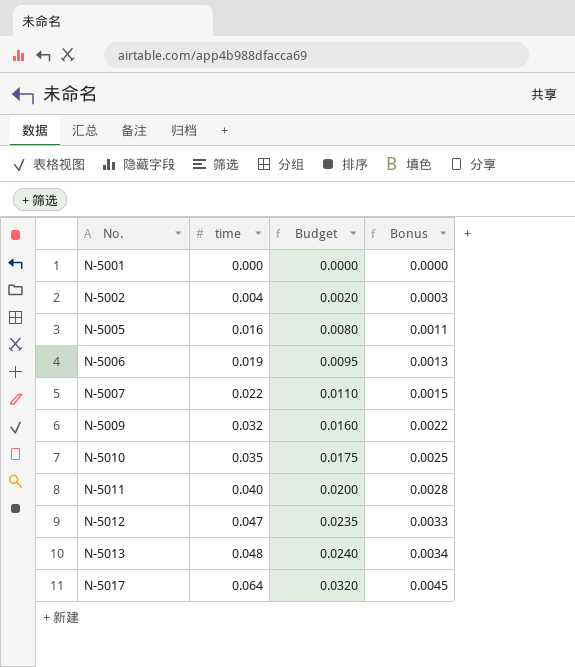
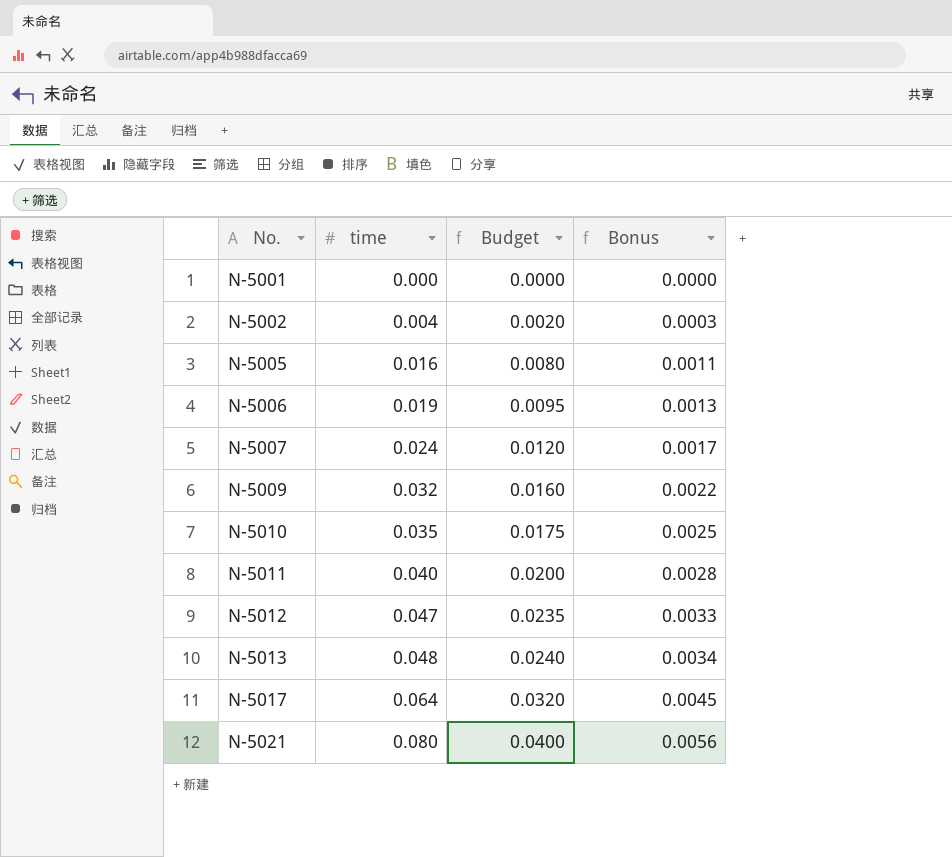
N-5007 | time: 0.022 -> 0.024
N-5007 | Budget: 0.0110 -> 0.0120
N-5007 | Bonus: 0.0015 -> 0.0017
row N-5021: none -> 0.080 | 0.0400 | 0.0056

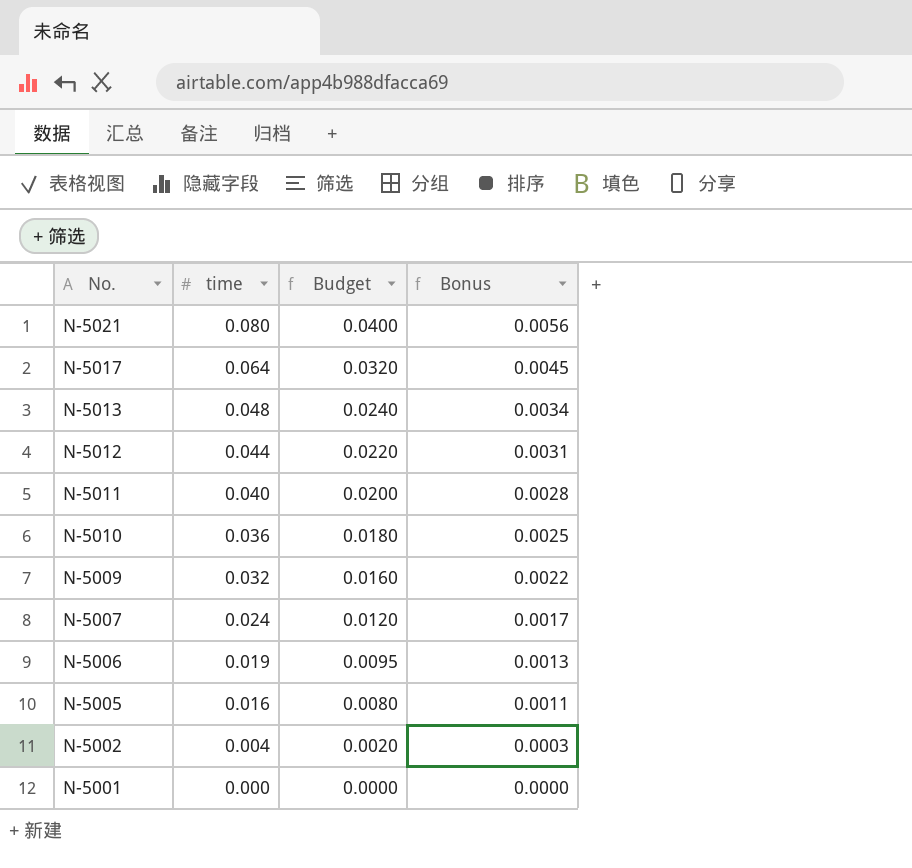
row order: No. ascending -> No. descending
N-5012 | time: 0.047 -> 0.044
N-5012 | Budget: 0.0235 -> 0.0220
N-5012 | Bonus: 0.0033 -> 0.0031
N-5010 | time: 0.035 -> 0.036
N-5010 | Budget: 0.0175 -> 0.0180

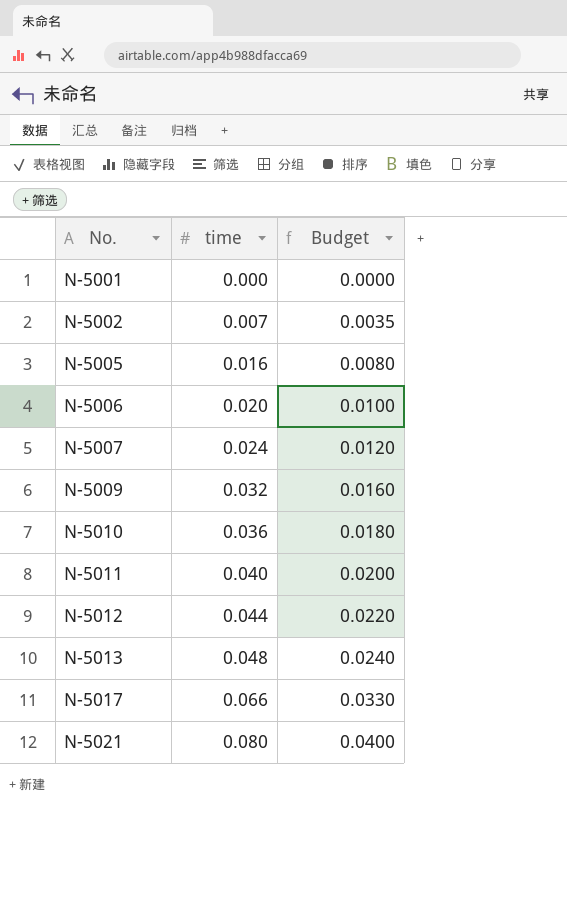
row order: No. descending -> No. ascending
column Bonus | formula: [time] * 0.07 -> none
N-5002 | time: 0.004 -> 0.007
N-5002 | Budget: 0.0020 -> 0.0035
N-5006 | time: 0.019 -> 0.020
N-5006 | Budget: 0.0095 -> 0.0100
N-5017 | time: 0.064 -> 0.066
N-5017 | Budget: 0.0320 -> 0.0330

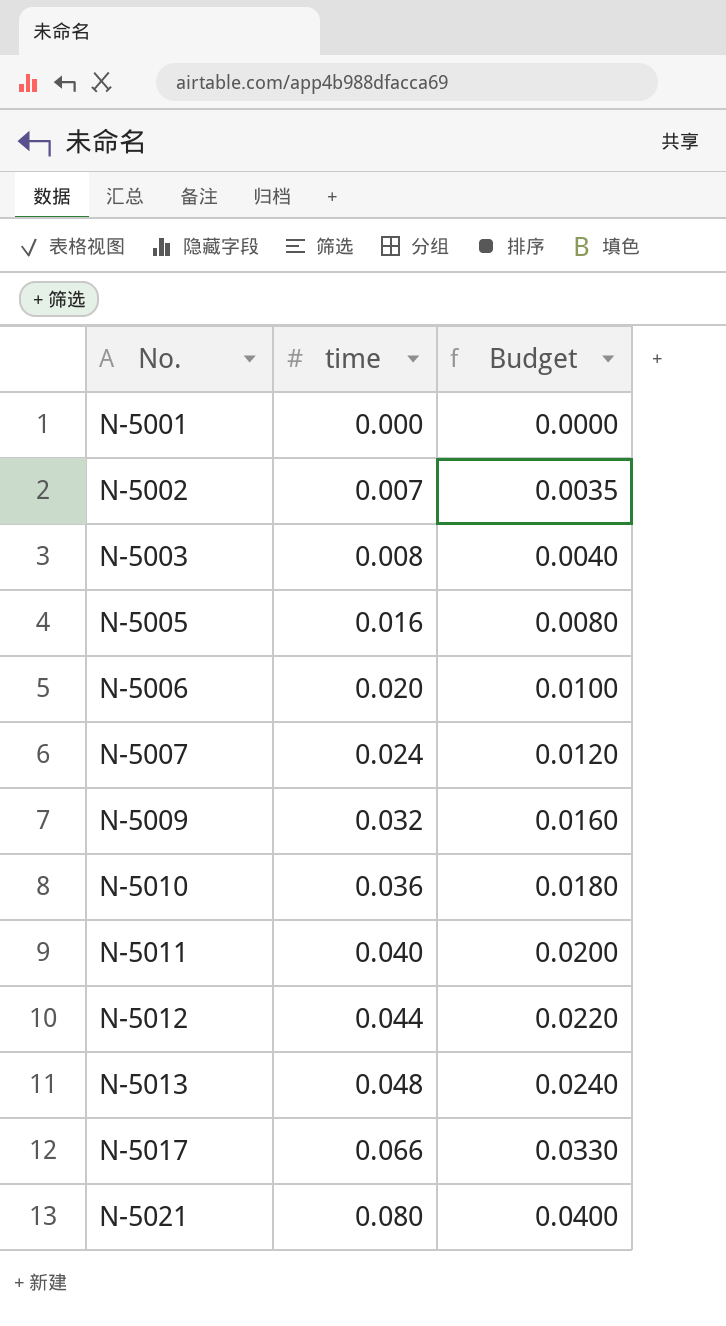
row N-5003: none -> 0.008 | 0.0040

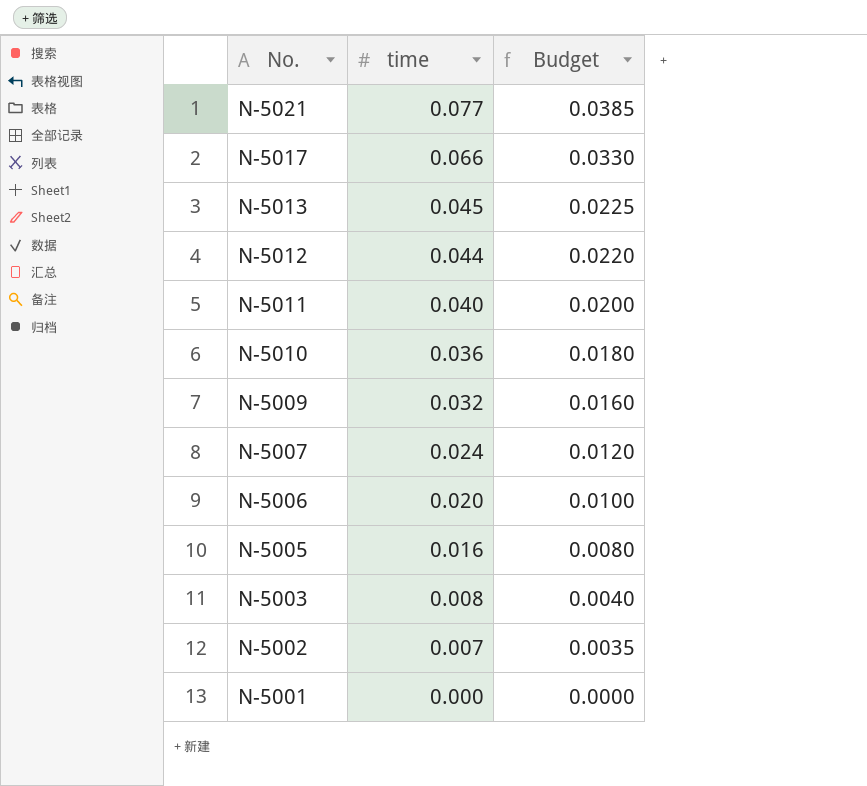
row order: No. ascending -> No. descending
N-5021 | time: 0.080 -> 0.077
N-5021 | Budget: 0.0400 -> 0.0385
N-5013 | time: 0.048 -> 0.045
N-5013 | Budget: 0.0240 -> 0.0225

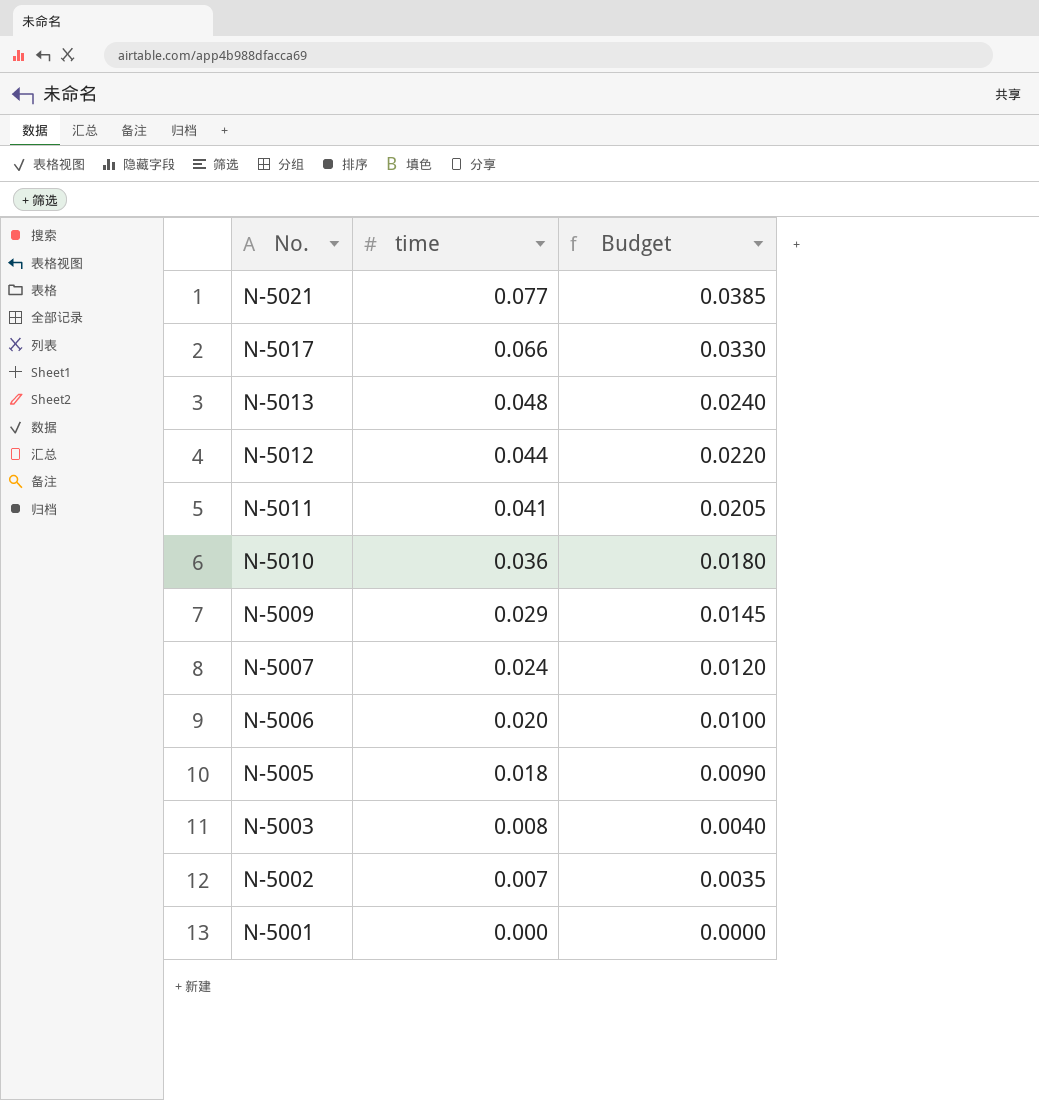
N-5013 | time: 0.045 -> 0.048
N-5013 | Budget: 0.0225 -> 0.0240
N-5011 | time: 0.040 -> 0.041
N-5011 | Budget: 0.0200 -> 0.0205
N-5009 | time: 0.032 -> 0.029
N-5009 | Budget: 0.0160 -> 0.0145
N-5005 | time: 0.016 -> 0.018
N-5005 | Budget: 0.0080 -> 0.0090

